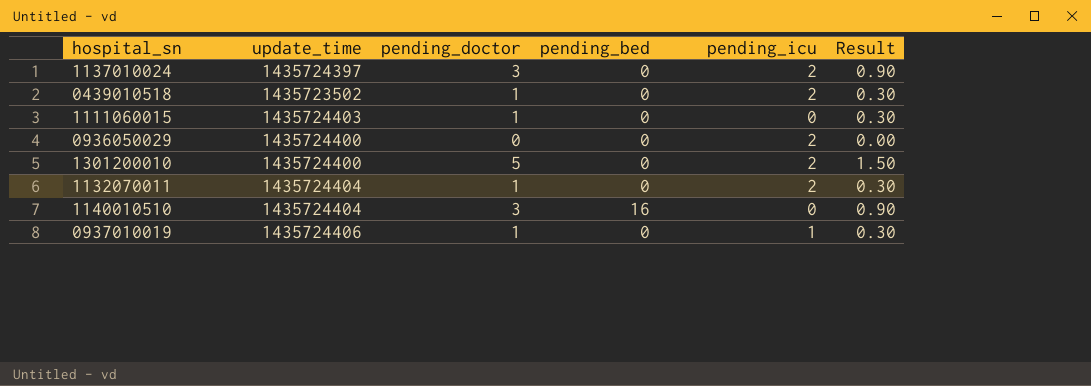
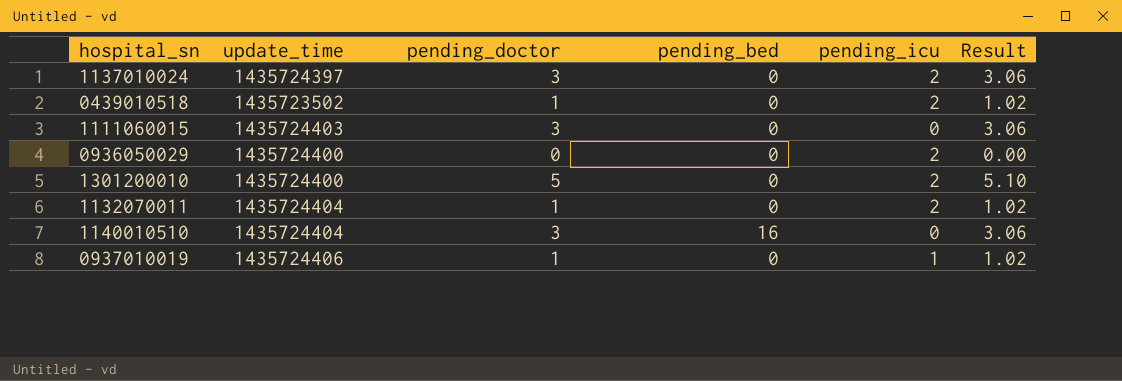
column Result | formula: [pending_doctor] * 0.3 -> [pending_doctor] * 1.02
1111060015 | pending_doctor: 1 -> 3

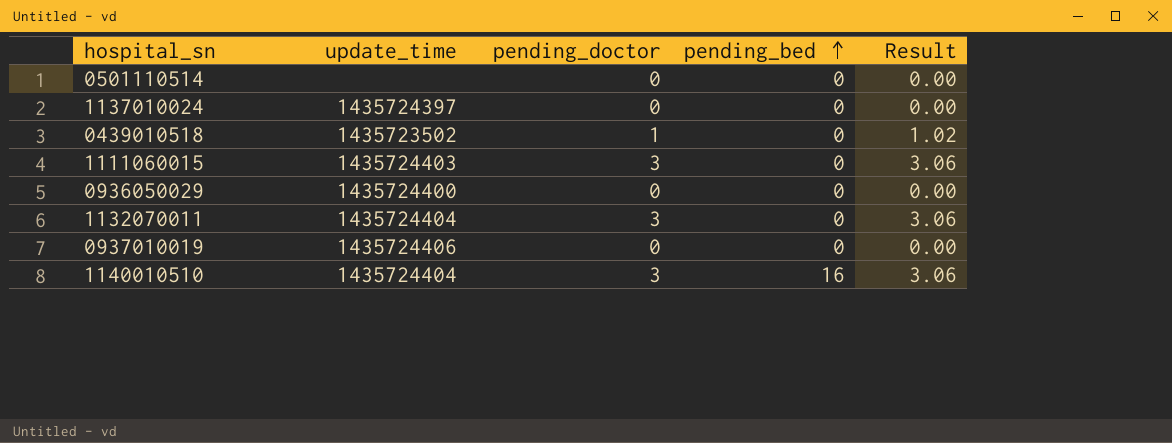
row order: none -> pending_bed ascending
column pending_icu | position: 5 -> none
row 1301200010: 1435724400 | 5 | 0 | 2 | 5.10 -> none
row 0501110514: none -> none | 0 | 0 | 0.00
1137010024 | pending_doctor: 3 -> 0
1137010024 | Result: 3.06 -> 0.00
1132070011 | pending_doctor: 1 -> 3
1132070011 | Result: 1.02 -> 3.06
0937010019 | pending_doctor: 1 -> 0
0937010019 | Result: 1.02 -> 0.00

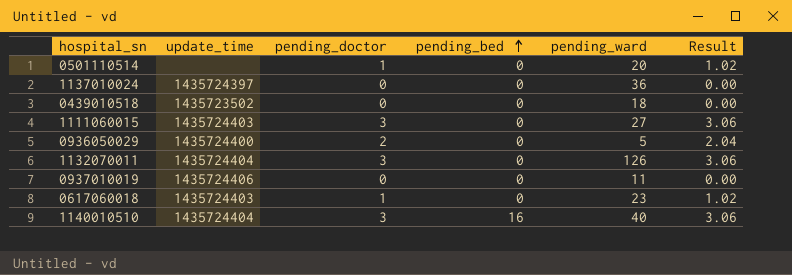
column pending_ward | position: none -> 5
0501110514 | pending_doctor: 0 -> 1
0501110514 | Result: 0.00 -> 1.02
0439010518 | pending_doctor: 1 -> 0
0439010518 | Result: 1.02 -> 0.00
0936050029 | pending_doctor: 0 -> 2
0936050029 | Result: 0.00 -> 2.04
row 0617060018: none -> 1435724403 | 1 | 0 | 23 | 1.02

